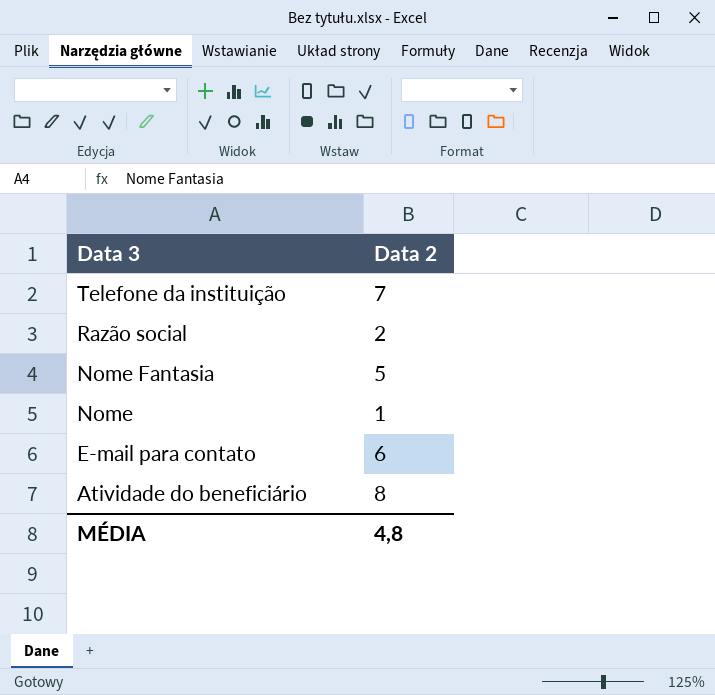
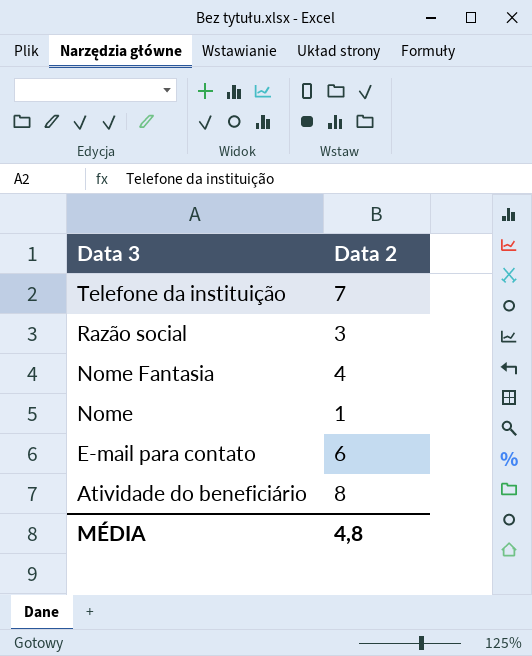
Razão social | Data 2: 2 -> 3
Nome Fantasia | Data 2: 5 -> 4

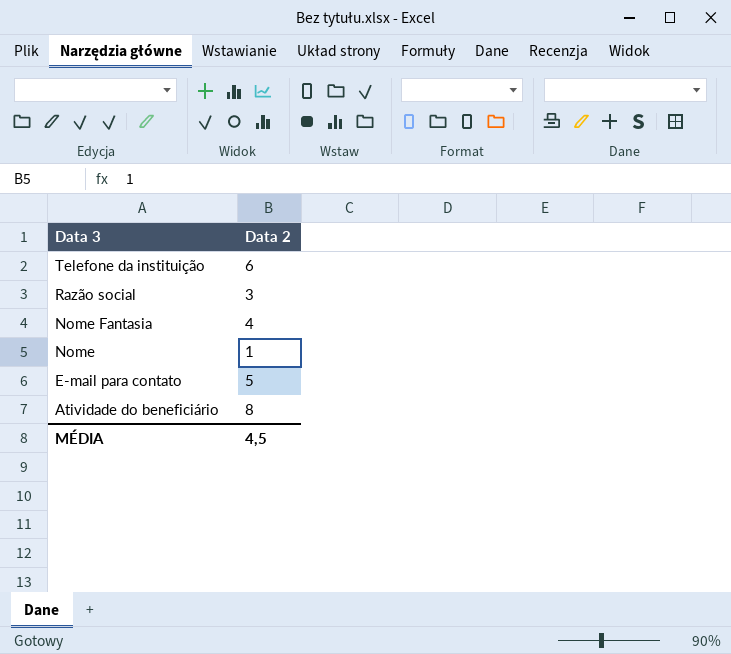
Telefone da instituição | Data 2: 7 -> 6
E-mail para contato | Data 2: 6 -> 5
MÉDIA | Data 2: 4,8 -> 4,5

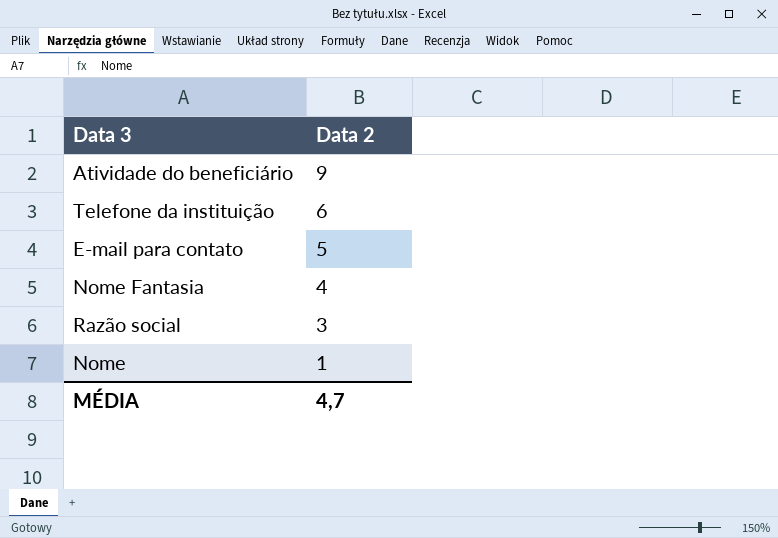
row order: Data 3 descending -> Data 2 descending
Atividade do beneficiário | Data 2: 8 -> 9
MÉDIA | Data 2: 4,5 -> 4,7

